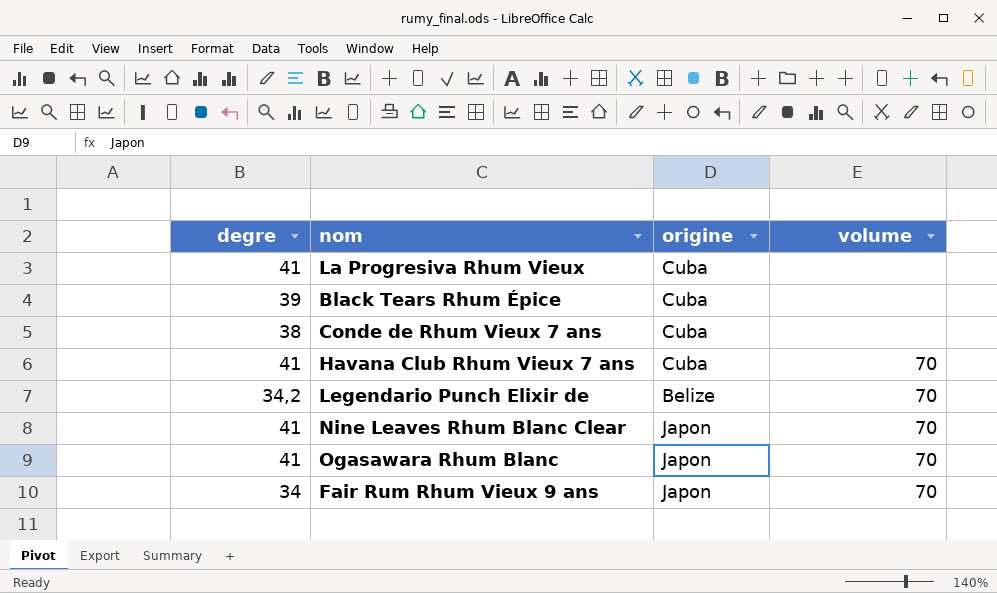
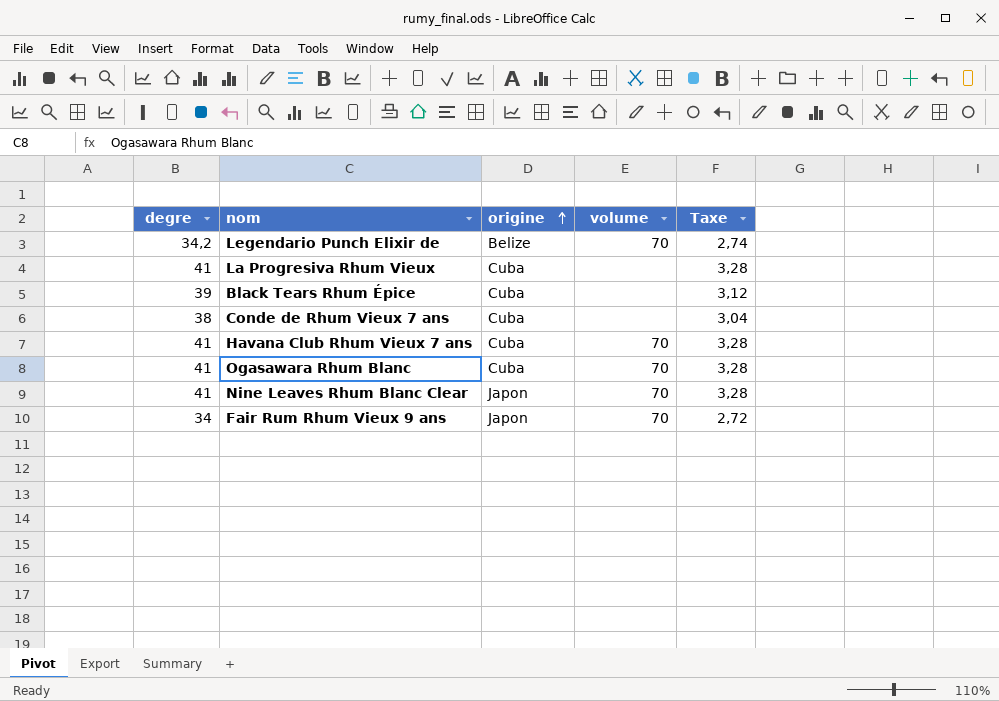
row order: none -> origine ascending
column Taxe | formula: none -> [degre] * 0,08
Ogasawara Rhum Blanc | origine: Japon -> Cuba

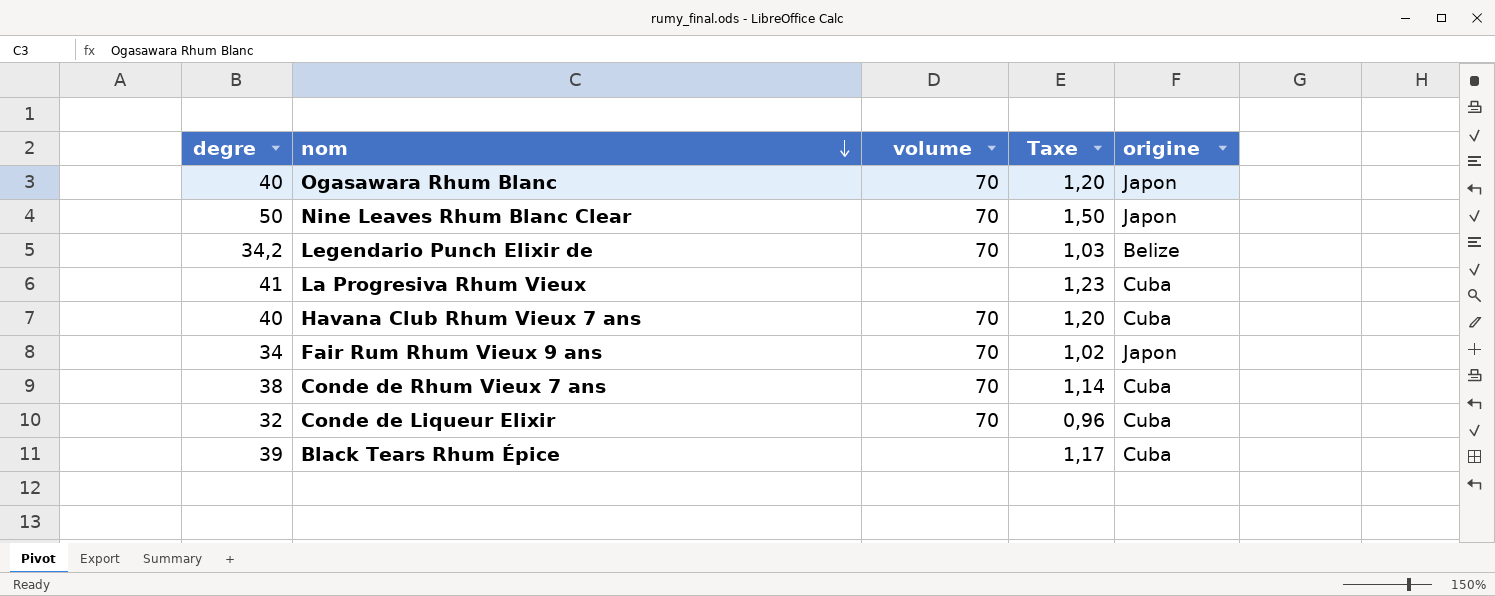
row order: origine ascending -> nom descending
column Taxe | formula: [degre] * 0,08 -> [degre] * 0,03
column origine | position: 3 -> 5
Ogasawara Rhum Blanc | degre: 41 -> 40
Ogasawara Rhum Blanc | origine: Cuba -> Japon
Nine Leaves Rhum Blanc Clear | degre: 41 -> 50
Havana Club Rhum Vieux 7 ans | degre: 41 -> 40
Conde de Rhum Vieux 7 ans | volume: none -> 70
row Conde de Liqueur Elixir: none -> 32 | 70 | 0,96 | Cuba

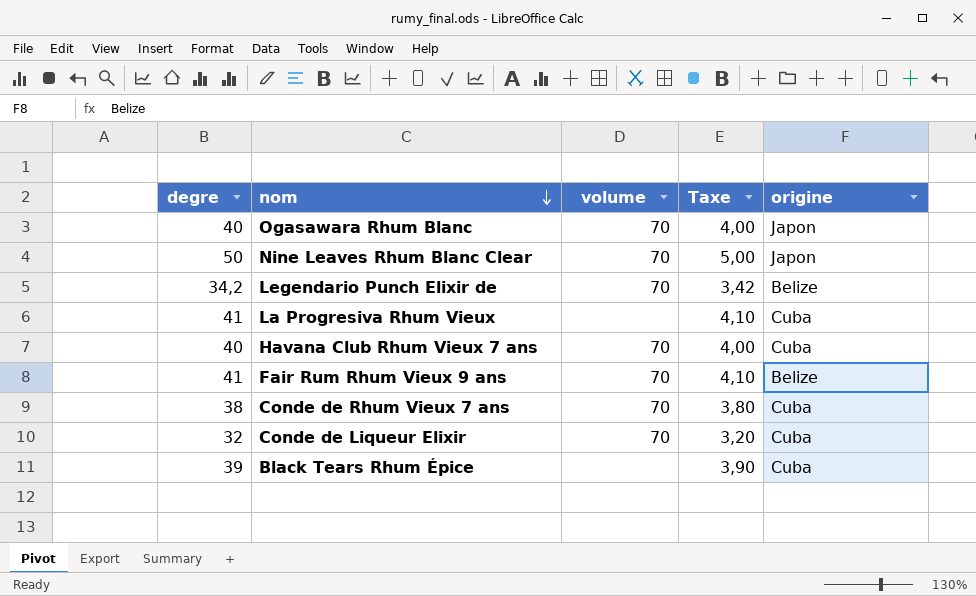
column Taxe | formula: [degre] * 0,03 -> [degre] * 0,1
Fair Rum Rhum Vieux 9 ans | degre: 34 -> 41
Fair Rum Rhum Vieux 9 ans | origine: Japon -> Belize

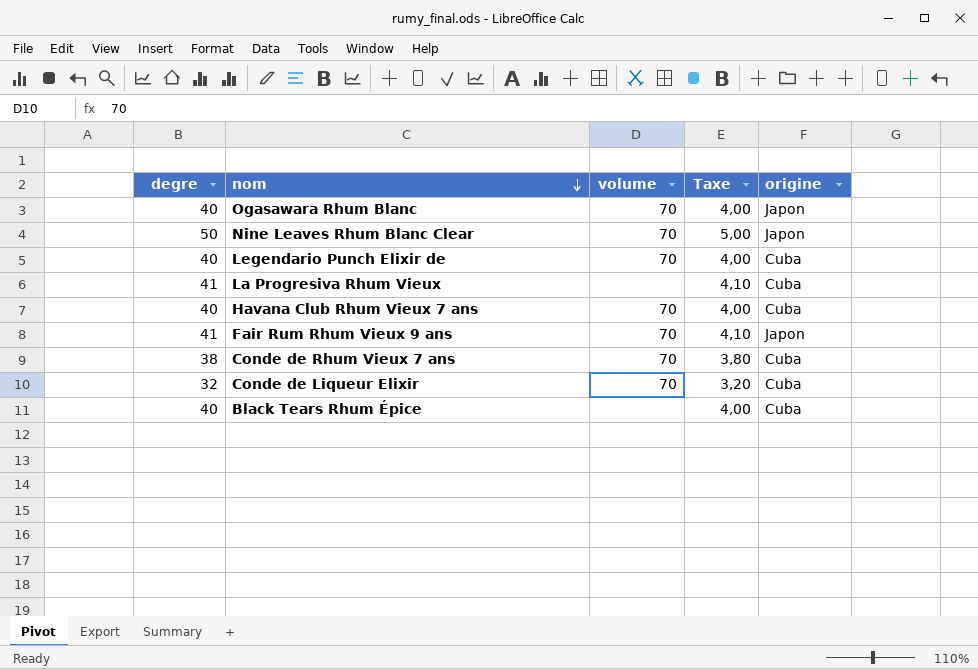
Legendario Punch Elixir de | degre: 34,2 -> 40
Legendario Punch Elixir de | Taxe: 3,42 -> 4,00
Legendario Punch Elixir de | origine: Belize -> Cuba
Fair Rum Rhum Vieux 9 ans | origine: Belize -> Japon
Black Tears Rhum Épice | degre: 39 -> 40
Black Tears Rhum Épice | Taxe: 3,90 -> 4,00

